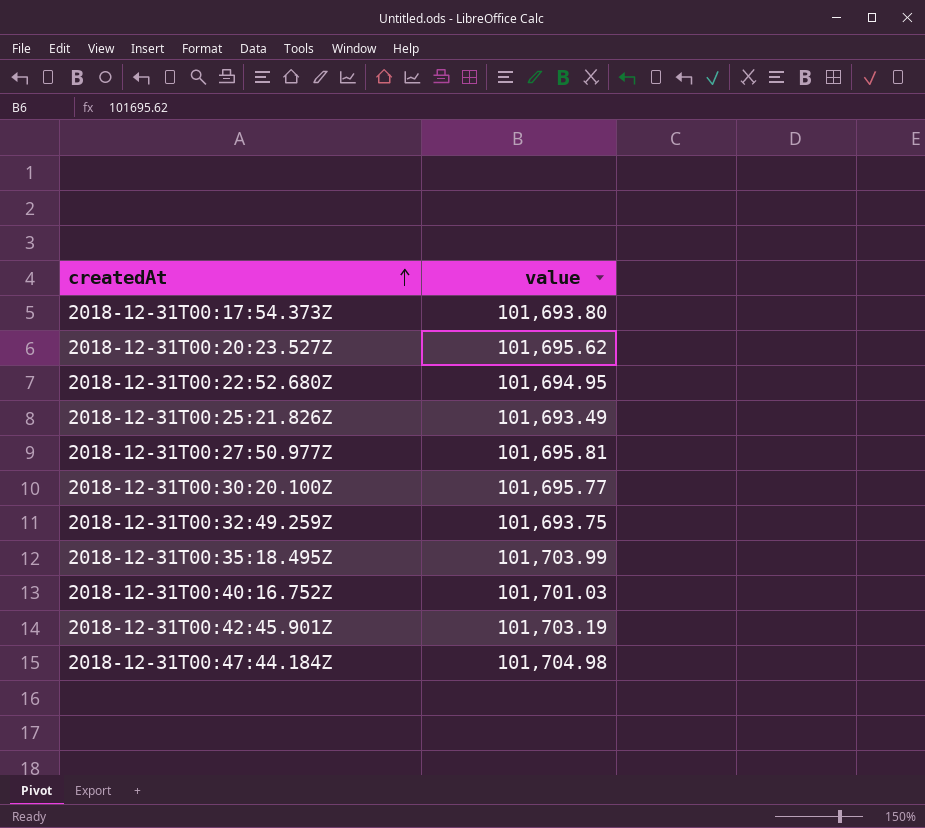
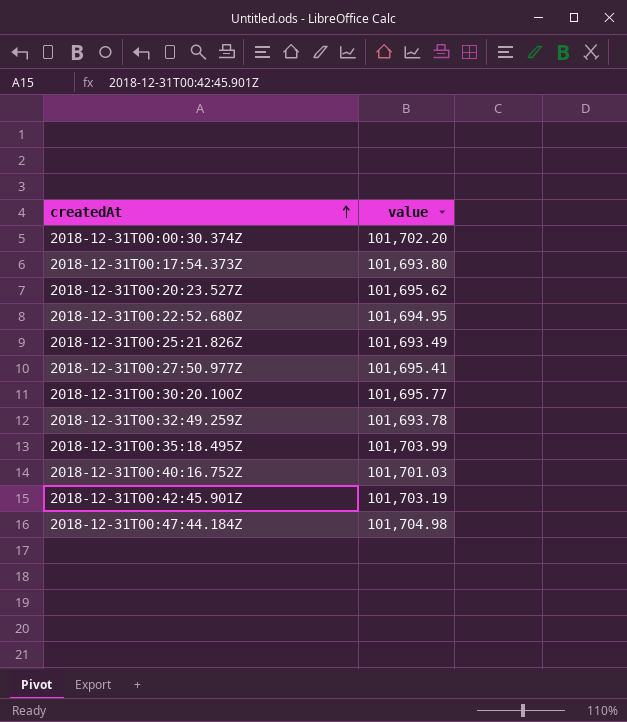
row 2018-12-31T00:00:30.374Z: none -> 101,702.20
2018-12-31T00:27:50.977Z | value: 101,695.81 -> 101,695.41
2018-12-31T00:32:49.259Z | value: 101,693.75 -> 101,693.78

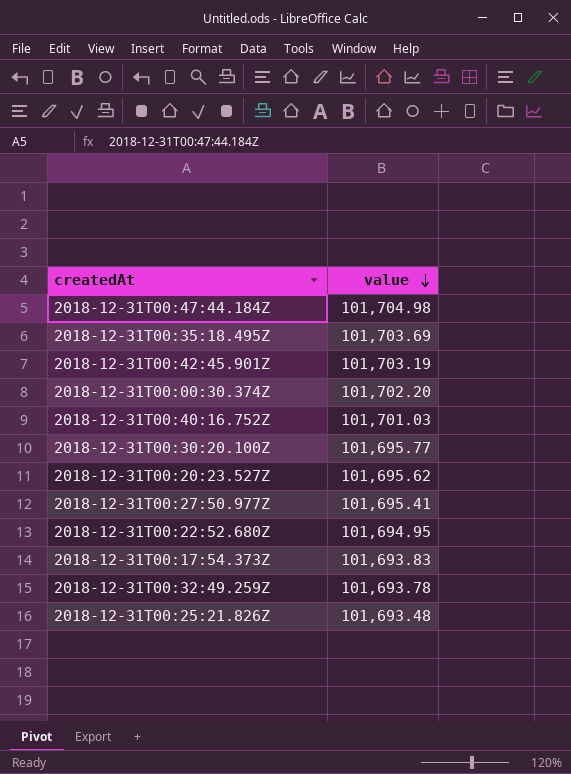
row order: createdAt ascending -> value descending
2018-12-31T00:35:18.495Z | value: 101,703.99 -> 101,703.69
2018-12-31T00:17:54.373Z | value: 101,693.80 -> 101,693.83
2018-12-31T00:25:21.826Z | value: 101,693.49 -> 101,693.48

